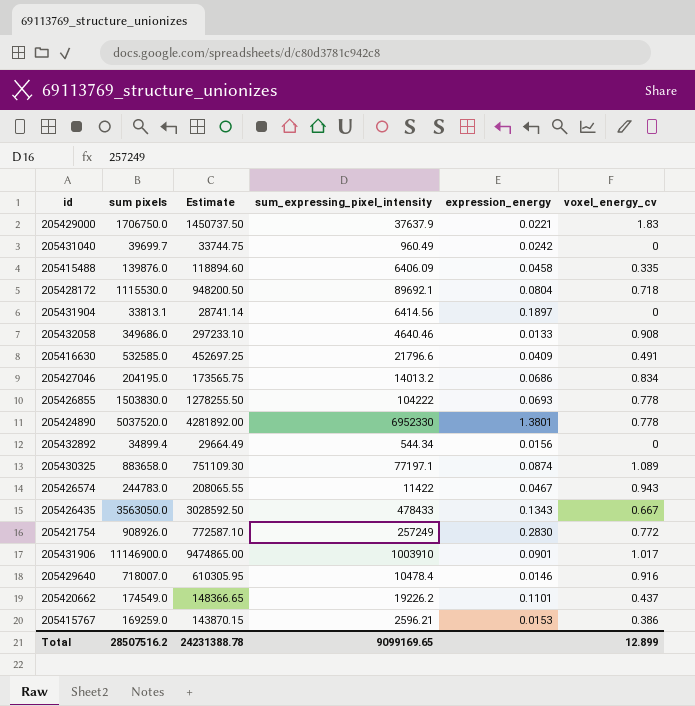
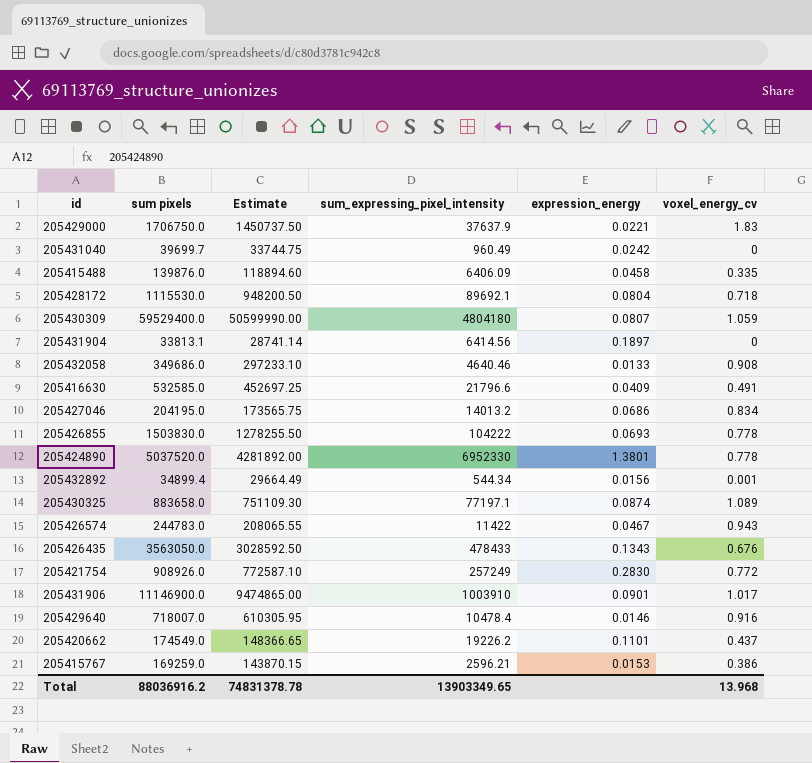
row 205430309: none -> 59529400.0 | 50599990.00 | 4804180 | 0.0807 | 1.059
205432892 | voxel_energy_cv: 0 -> 0.001
205426435 | voxel_energy_cv: 0.667 -> 0.676
Total | sum pixels: 28507516.2 -> 88036916.2
Total | Estimate: 24231388.78 -> 74831378.78
Total | sum_expressing_pixel_intensity: 9099169.65 -> 13903349.65
Total | voxel_energy_cv: 12.899 -> 13.968

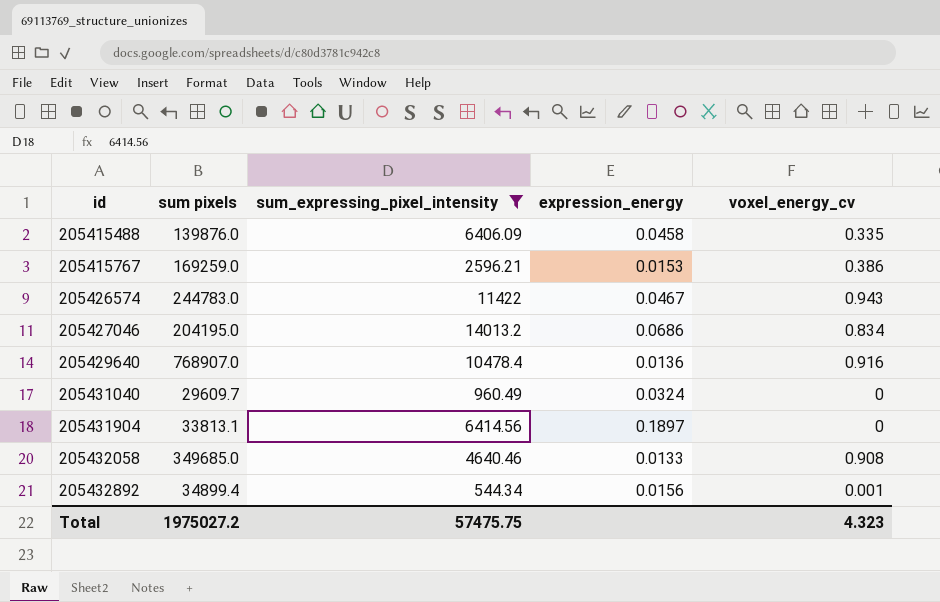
filter: none -> sum_expressing_pixel_intensity <= 14013.2
row order: none -> id ascending
column Estimate | formula: [sum pixels] * 0.85 -> none
205429640 | sum pixels: 718007.0 -> 768907.0
205429640 | expression_energy: 0.0146 -> 0.0136
205431040 | sum pixels: 39699.7 -> 29609.7
205431040 | expression_energy: 0.0242 -> 0.0324
205432058 | sum pixels: 349686.0 -> 349685.0
Total | sum pixels: 88036916.2 -> 1975027.2
Total | sum_expressing_pixel_intensity: 13903349.65 -> 57475.75
Total | voxel_energy_cv: 13.968 -> 4.323

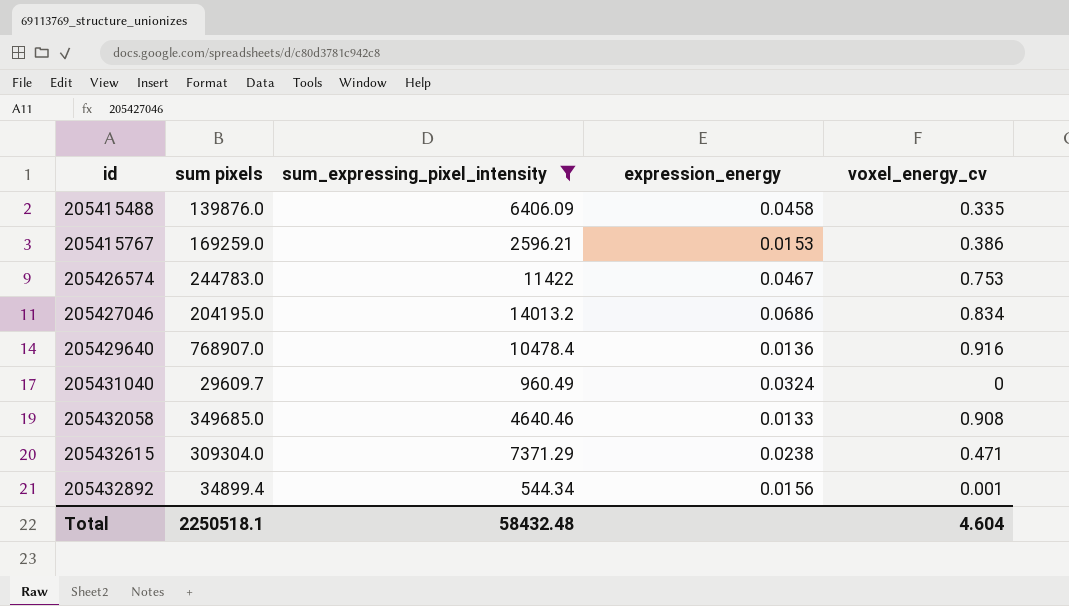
row 205431904: 33813.1 | 6414.56 | 0.1897 | 0 -> none
205426574 | voxel_energy_cv: 0.943 -> 0.753
row 205432615: none -> 309304.0 | 7371.29 | 0.0238 | 0.471
Total | sum pixels: 1975027.2 -> 2250518.1
Total | sum_expressing_pixel_intensity: 57475.75 -> 58432.48
Total | voxel_energy_cv: 4.323 -> 4.604

